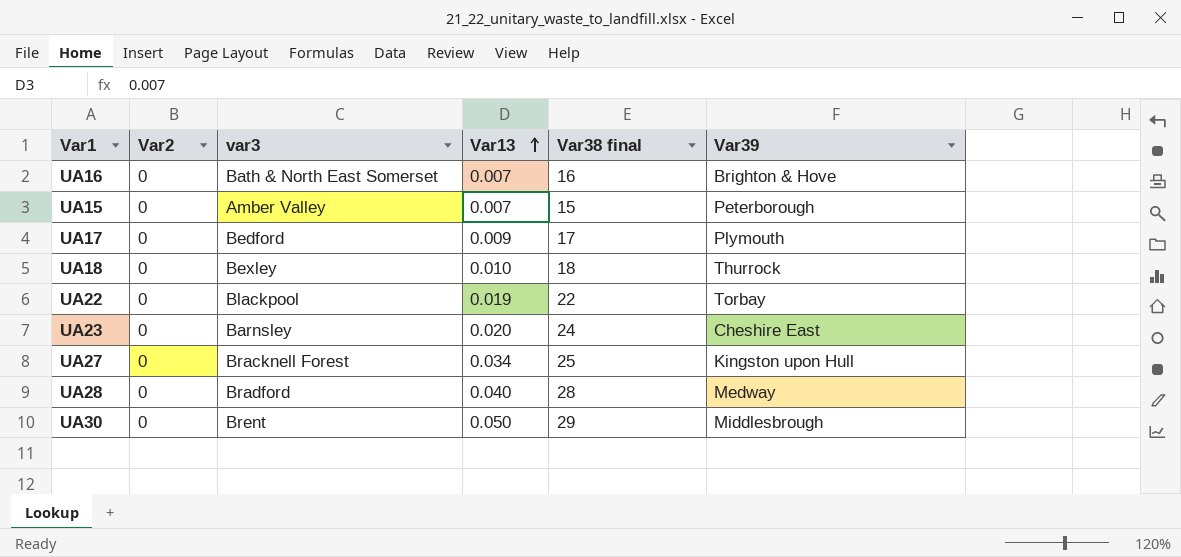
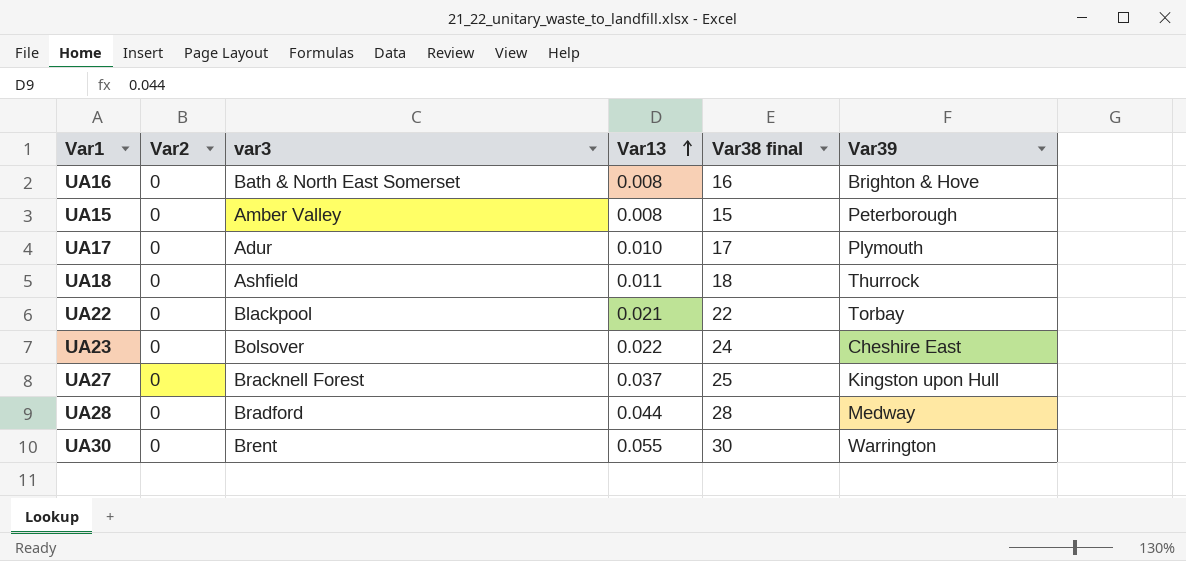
UA16 | Var13: 0.007 -> 0.008
UA15 | Var13: 0.007 -> 0.008
UA17 | var3: Bedford -> Adur
UA17 | Var13: 0.009 -> 0.010
UA18 | var3: Bexley -> Ashfield
UA18 | Var13: 0.010 -> 0.011
UA22 | Var13: 0.019 -> 0.021
UA23 | var3: Barnsley -> Bolsover
UA23 | Var13: 0.020 -> 0.022
UA27 | Var13: 0.034 -> 0.037
UA28 | Var13: 0.040 -> 0.044
UA30 | Var13: 0.050 -> 0.055
UA30 | Var38 final: 29 -> 30
UA30 | Var39: Middlesbrough -> Warrington

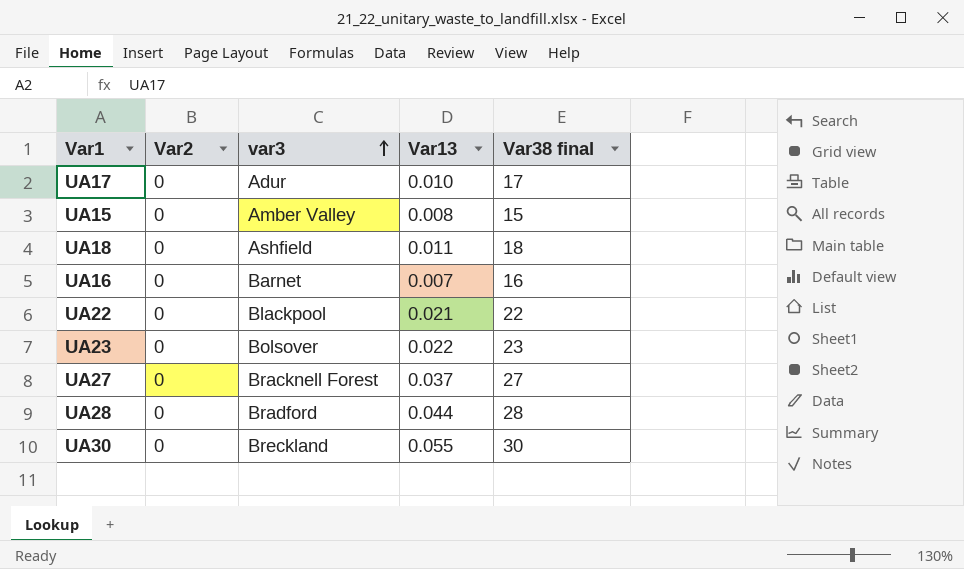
row order: Var13 ascending -> var3 ascending
column Var39 | position: 6 -> none
UA16 | var3: Bath & North East Somerset -> Barnet
UA16 | Var13: 0.008 -> 0.007
UA23 | Var38 final: 24 -> 23
UA27 | Var38 final: 25 -> 27
UA30 | var3: Brent -> Breckland

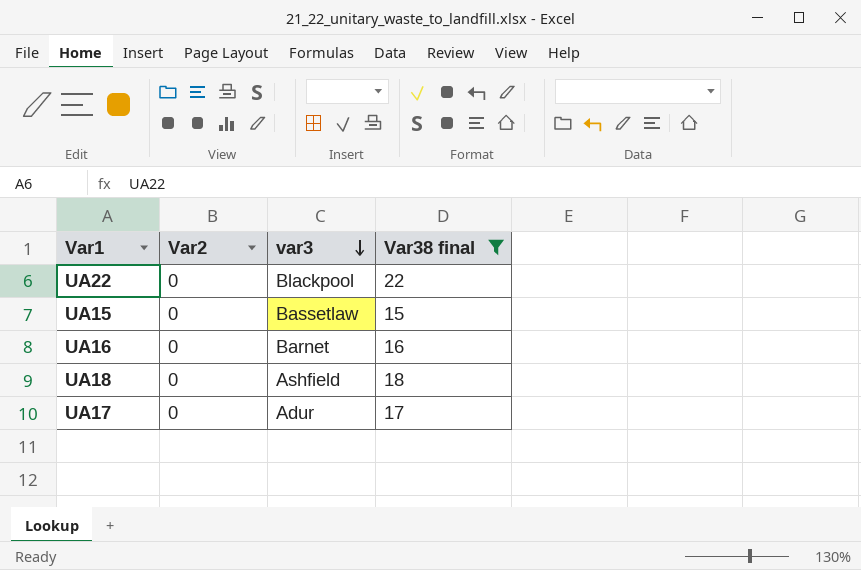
filter: none -> Var38 final <= 22
row order: var3 ascending -> var3 descending
column Var13 | position: 4 -> none
UA15 | var3: Amber Valley -> Bassetlaw

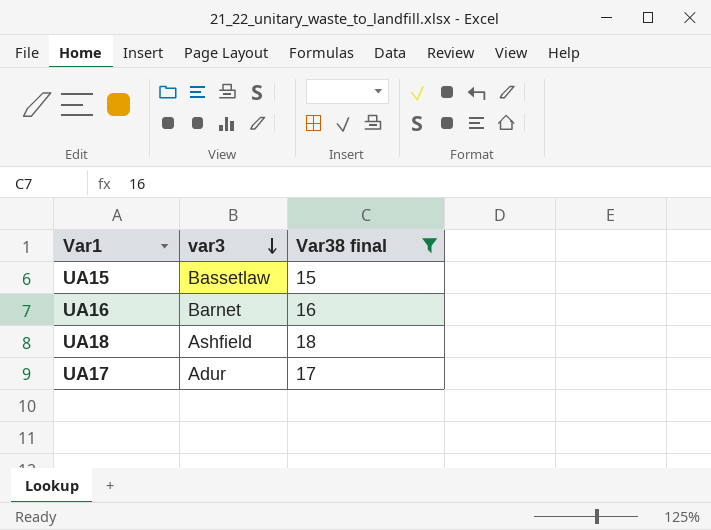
column Var2 | position: 2 -> none
row UA22: 0 | Blackpool | 22 -> none

